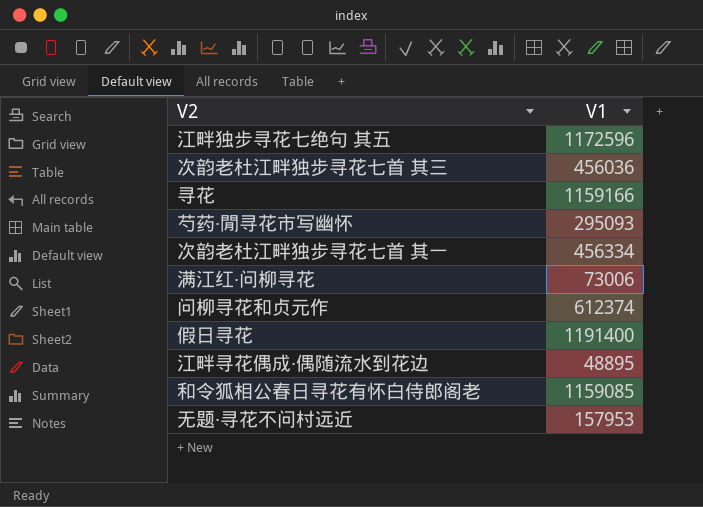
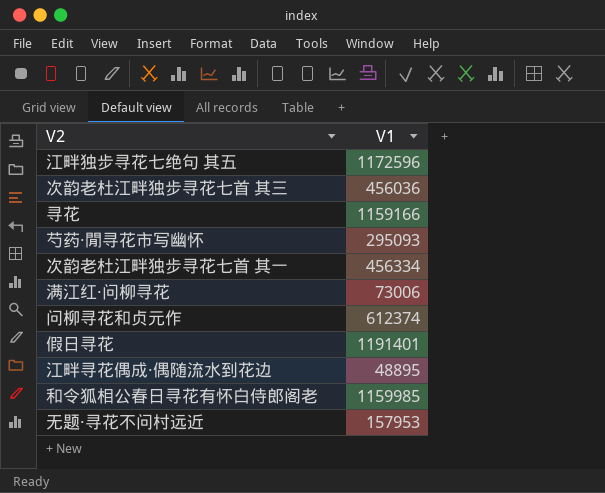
假日寻花 | V1: 1191400 -> 1191401
和令狐相公春日寻花有怀白侍郎阁老 | V1: 1159085 -> 1159985

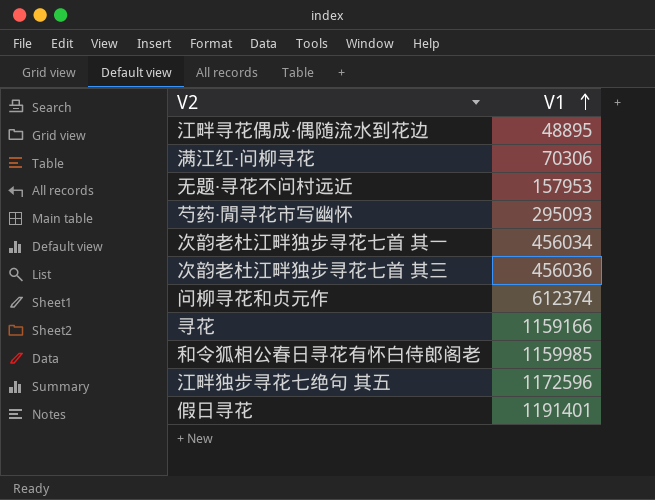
row order: none -> V1 ascending
满江红·问柳寻花 | V1: 73006 -> 70306
次韵老杜江畔独步寻花七首 其一 | V1: 456334 -> 456034

